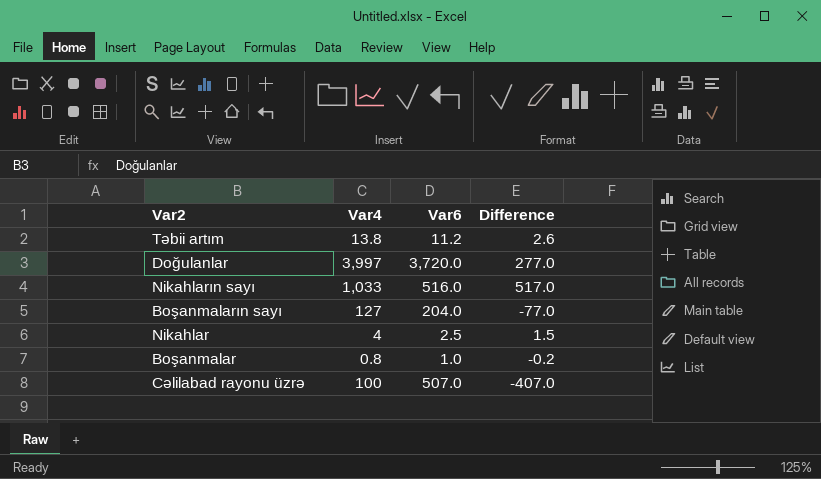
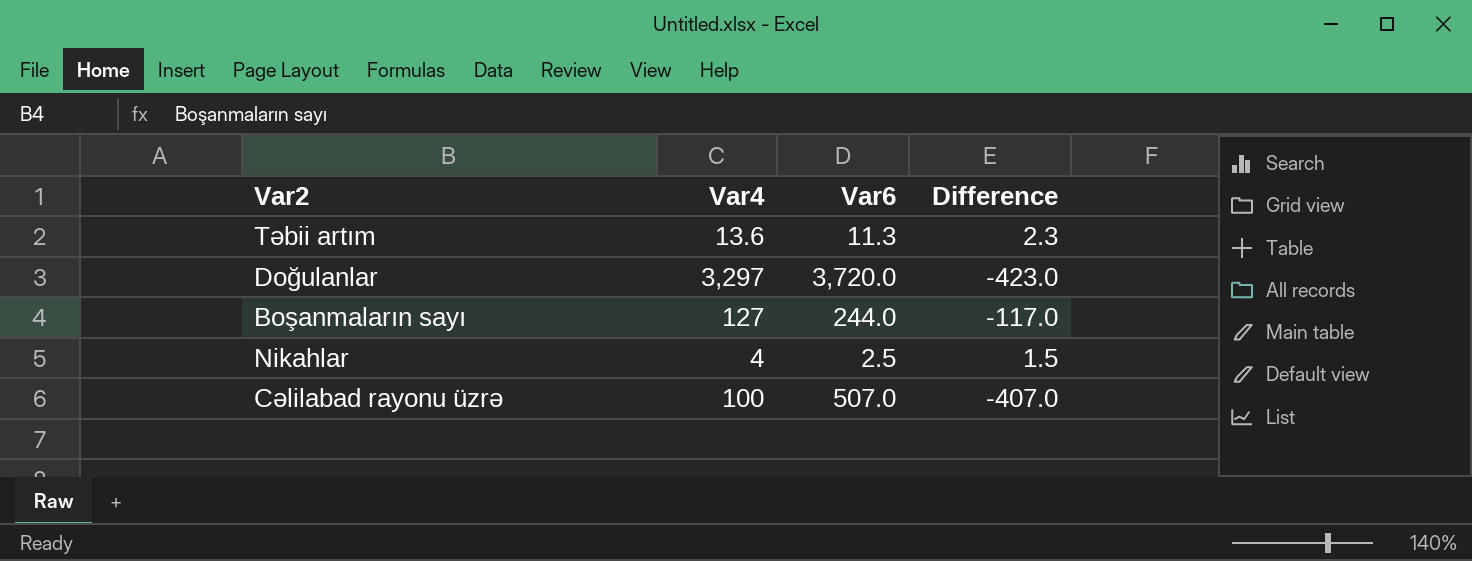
row Nikahların sayı: 1,033 | 516.0 | 517.0 -> none
row Boşanmalar: 0.8 | 1.0 | -0.2 -> none
Təbii artım | Var4: 13.8 -> 13.6
Təbii artım | Var6: 11.2 -> 11.3
Təbii artım | Difference: 2.6 -> 2.3
Doğulanlar | Var4: 3,997 -> 3,297
Doğulanlar | Difference: 277.0 -> -423.0
Boşanmaların sayı | Var6: 204.0 -> 244.0
Boşanmaların sayı | Difference: -77.0 -> -117.0

